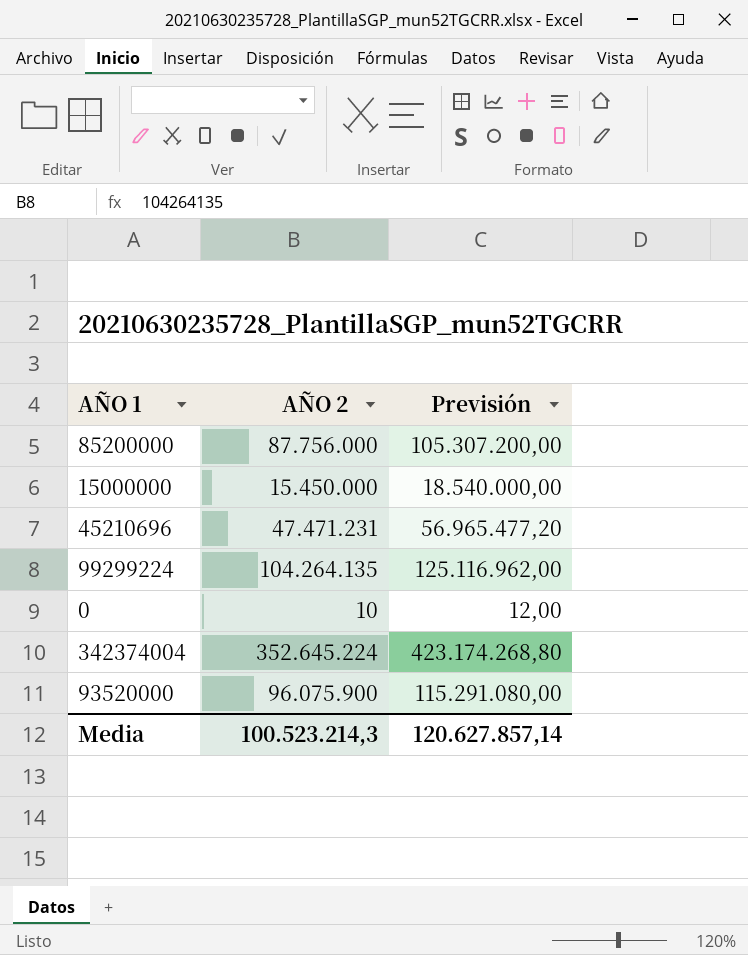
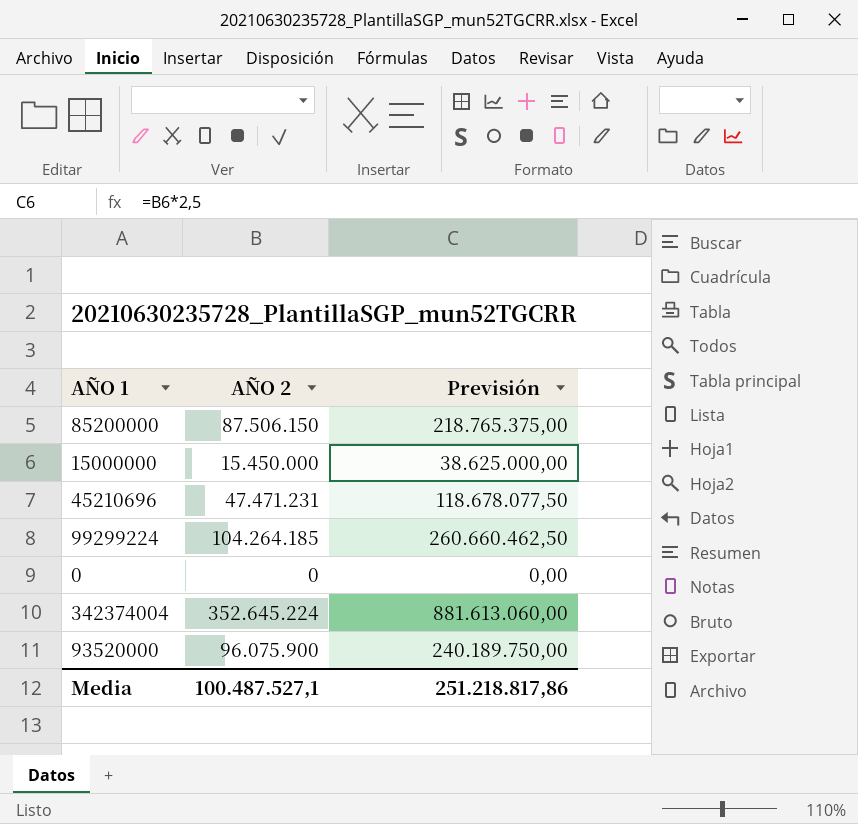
column Previsión | formula: [AÑO 2] * 1,2 -> [AÑO 2] * 2,5
85200000 | AÑO 2: 87.756.000 -> 87.506.150
99299224 | AÑO 2: 104.264.135 -> 104.264.185
0 | AÑO 2: 10 -> 0
Media | AÑO 2: 100.523.214,3 -> 100.487.527,1
Media | Previsión: 120.627.857,14 -> 251.218.817,86

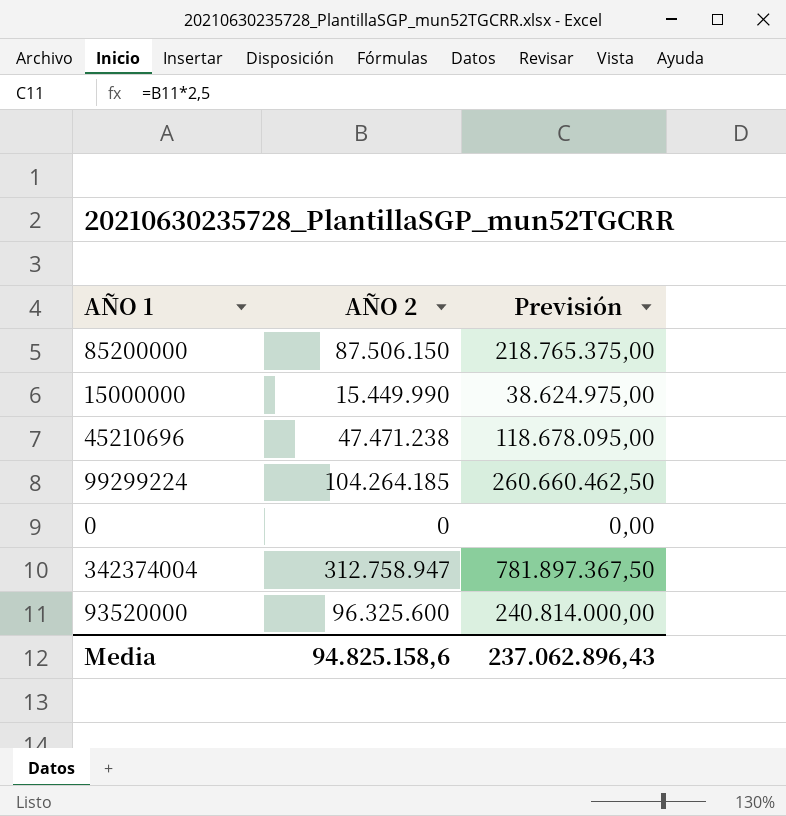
15000000 | AÑO 2: 15.450.000 -> 15.449.990
15000000 | Previsión: 38.625.000,00 -> 38.624.975,00
45210696 | AÑO 2: 47.471.231 -> 47.471.238
45210696 | Previsión: 118.678.077,50 -> 118.678.095,00
342374004 | AÑO 2: 352.645.224 -> 312.758.947
342374004 | Previsión: 881.613.060,00 -> 781.897.367,50
93520000 | AÑO 2: 96.075.900 -> 96.325.600
93520000 | Previsión: 240.189.750,00 -> 240.814.000,00
Media | AÑO 2: 100.487.527,1 -> 94.825.158,6
Media | Previsión: 251.218.817,86 -> 237.062.896,43

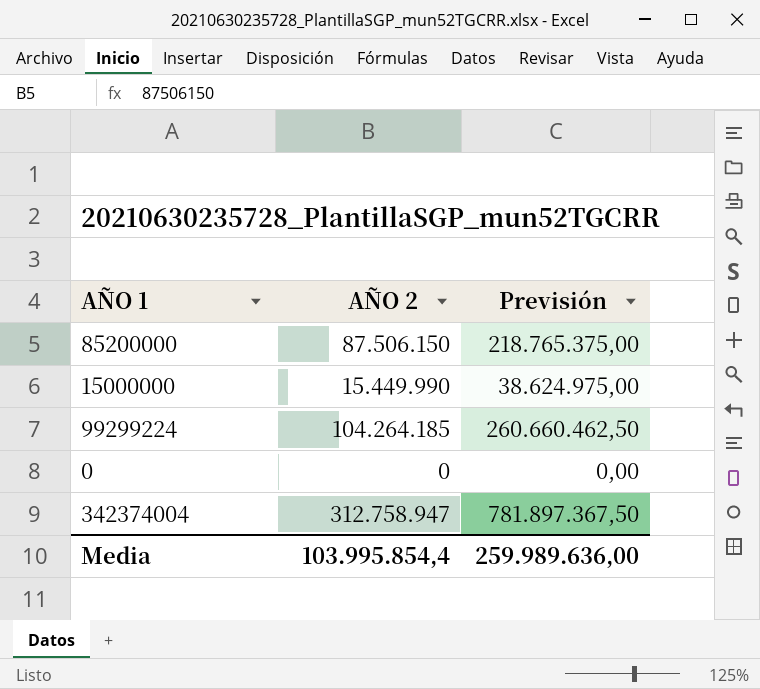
row 45210696: 47.471.238 | 118.678.095,00 -> none
row 93520000: 96.325.600 | 240.814.000,00 -> none
Media | AÑO 2: 94.825.158,6 -> 103.995.854,4
Media | Previsión: 237.062.896,43 -> 259.989.636,00

